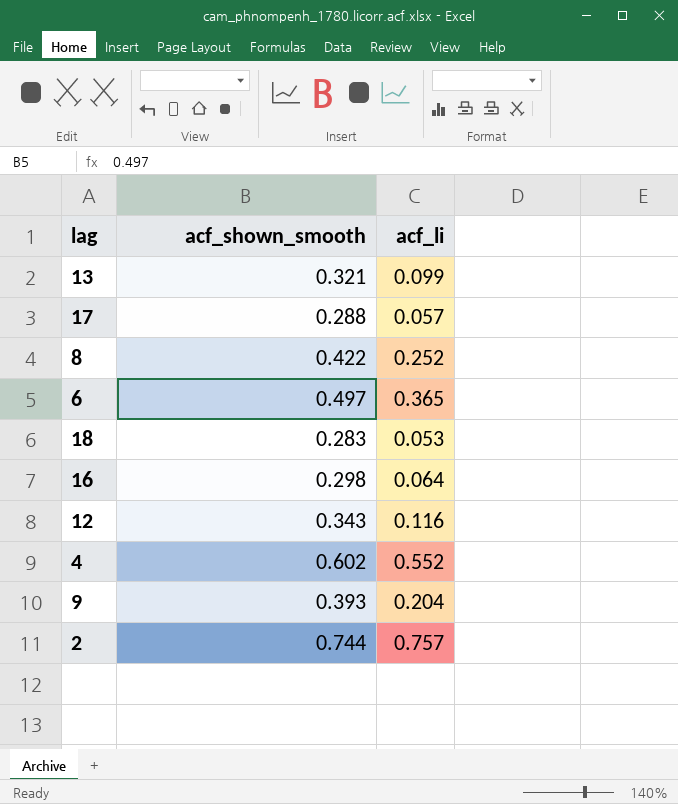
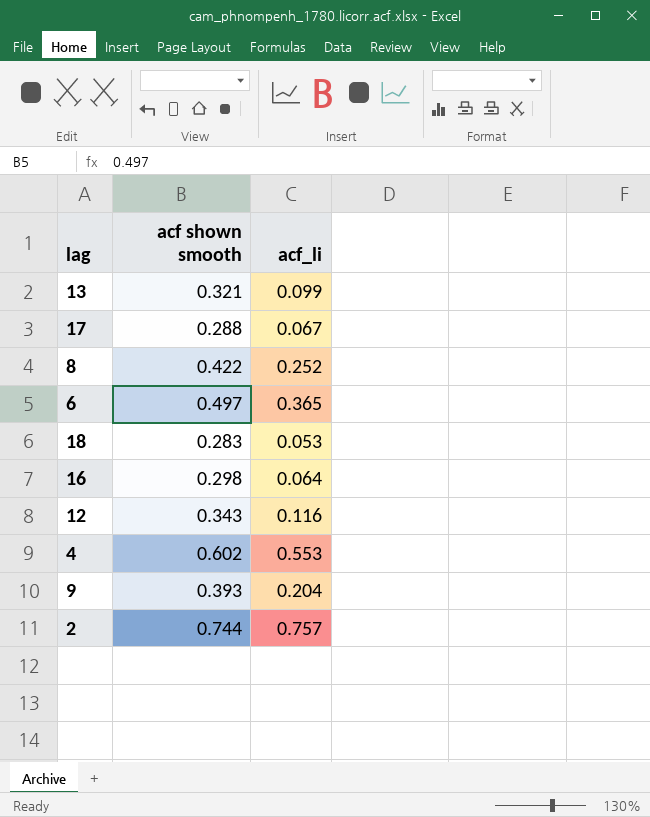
column name: acf_shown_smooth -> acf shown smooth
17 | acf_li: 0.057 -> 0.067
4 | acf_li: 0.552 -> 0.553

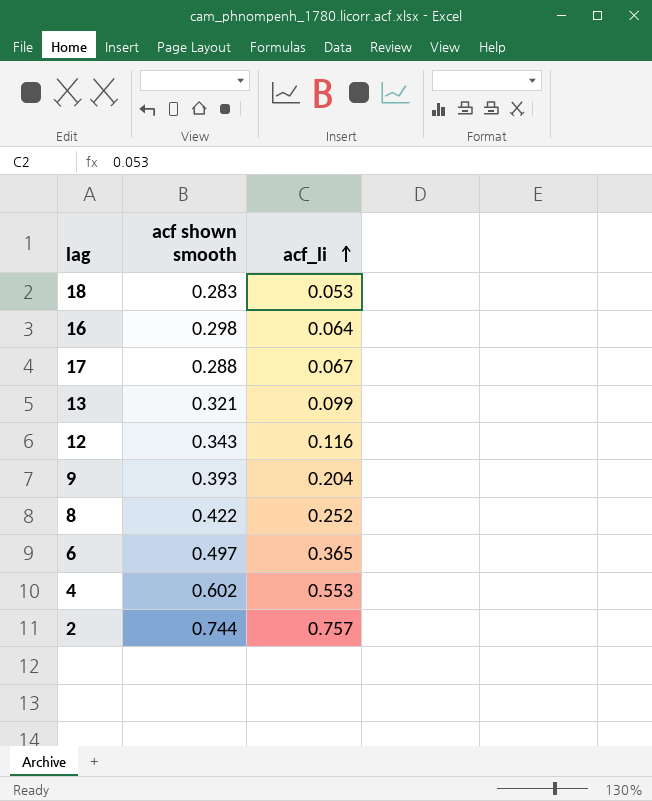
row order: none -> acf_li ascending

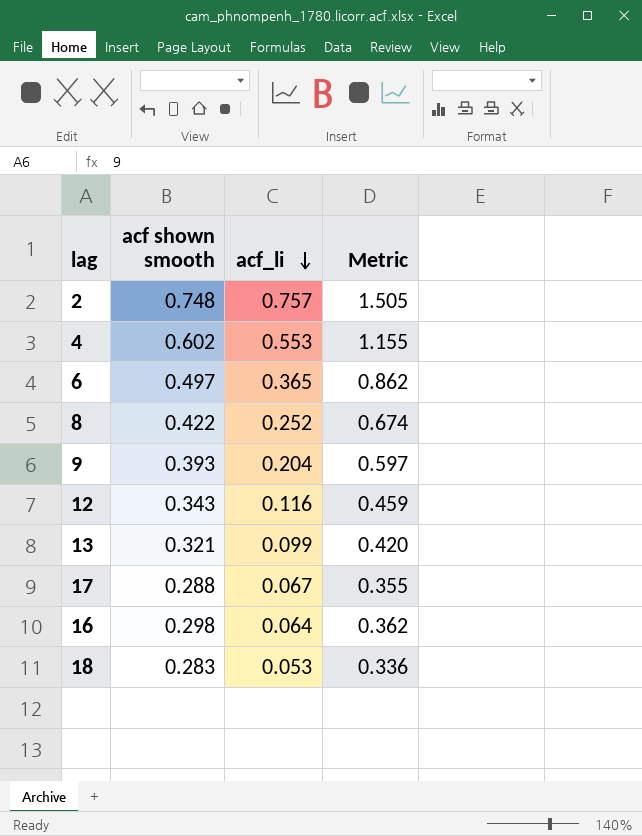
row order: acf_li ascending -> acf_li descending
column Metric | formula: none -> [acf shown smooth] + [acf_li]
2 | acf shown smooth: 0.744 -> 0.748

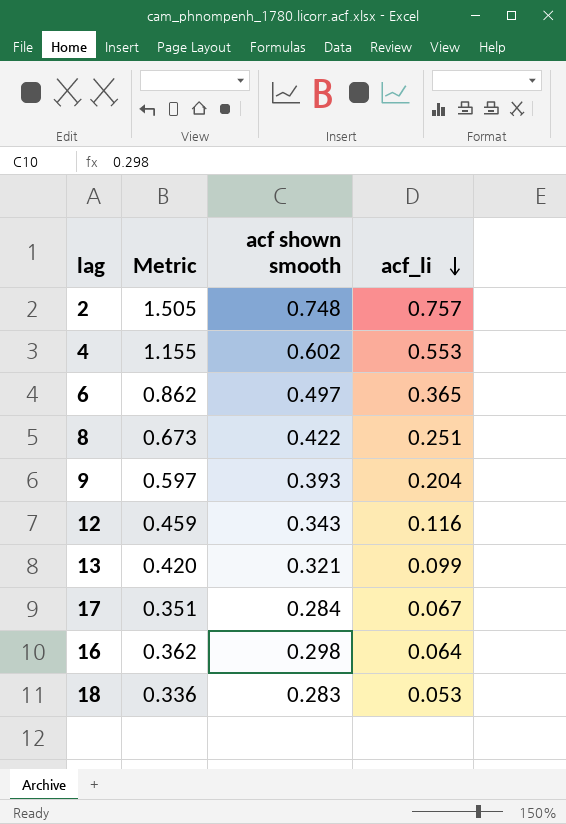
column Metric | position: 4 -> 2
8 | Metric: 0.674 -> 0.673
8 | acf_li: 0.252 -> 0.251
17 | Metric: 0.355 -> 0.351
17 | acf shown smooth: 0.288 -> 0.284

